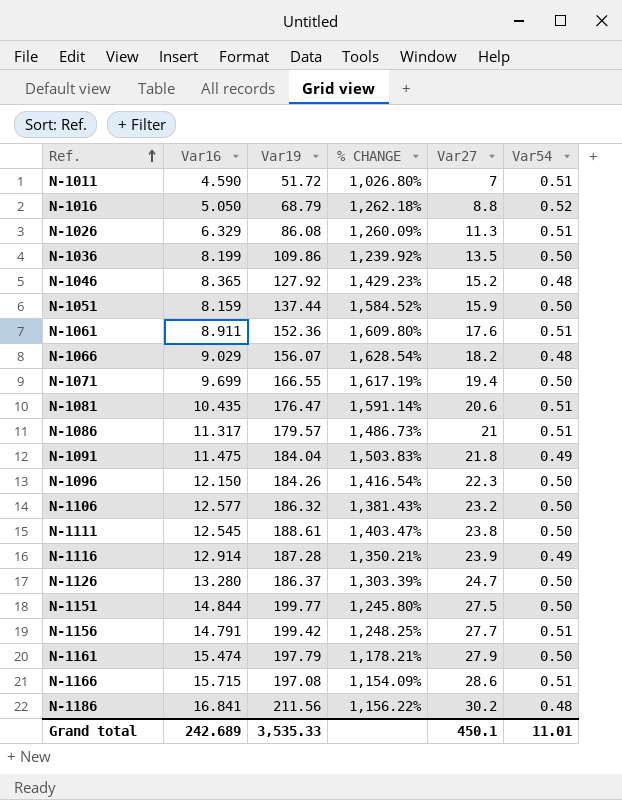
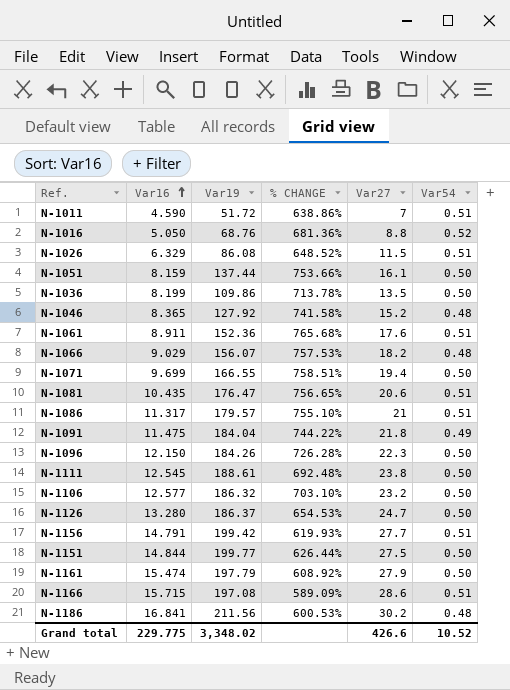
row order: Ref. ascending -> Var16 ascending
column % CHANGE | formula: ([Var19] - [Var16]) / [Var16] -> ([Var19] - [Var27]) / [Var27]
row N-1116: 12.914 | 187.28 | 1,350.21% | 23.9 | 0.49 -> none
N-1016 | Var19: 68.79 -> 68.76
N-1026 | Var27: 11.3 -> 11.5
N-1051 | Var27: 15.9 -> 16.1
Grand total | Var16: 242.689 -> 229.775
Grand total | Var19: 3,535.33 -> 3,348.02
Grand total | Var27: 450.1 -> 426.6
Grand total | Var54: 11.01 -> 10.52

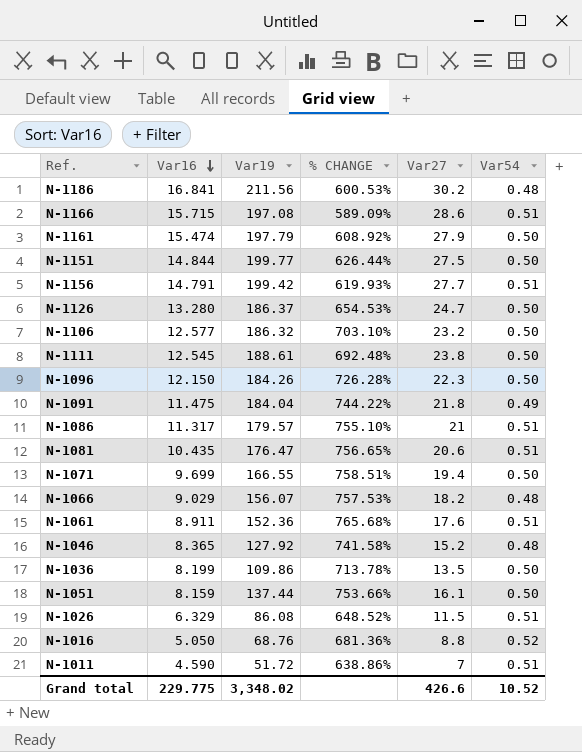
row order: Var16 ascending -> Var16 descending

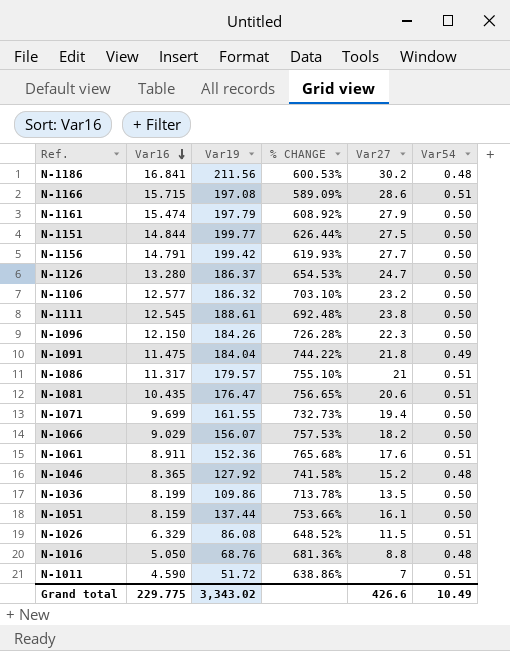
N-1156 | Var54: 0.51 -> 0.50
N-1071 | Var19: 166.55 -> 161.55
N-1071 | % CHANGE: 758.51% -> 732.73%
N-1066 | Var54: 0.48 -> 0.50
N-1016 | Var54: 0.52 -> 0.48
Grand total | Var19: 3,348.02 -> 3,343.02
Grand total | Var54: 10.52 -> 10.49

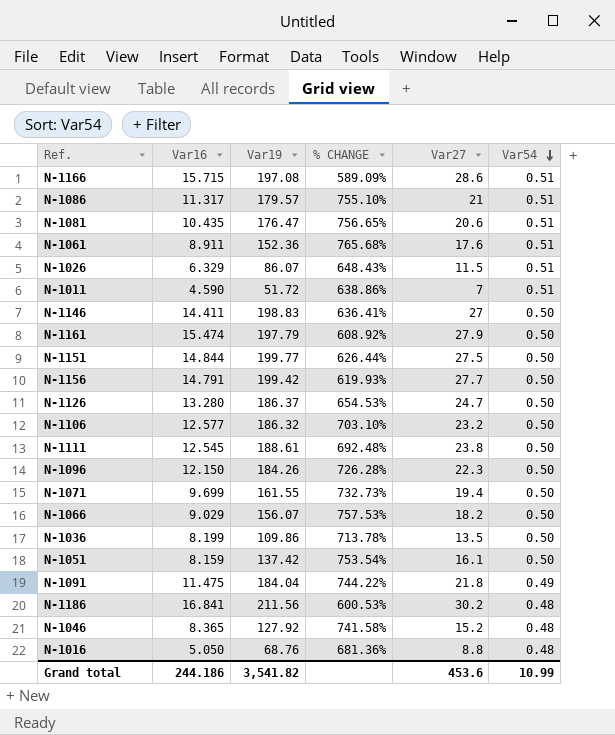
row order: Var16 descending -> Var54 descending
N-1026 | Var19: 86.08 -> 86.07
N-1026 | % CHANGE: 648.52% -> 648.43%
row N-1146: none -> 14.411 | 198.83 | 636.41% | 27 | 0.50
N-1051 | Var19: 137.44 -> 137.42
N-1051 | % CHANGE: 753.66% -> 753.54%
Grand total | Var16: 229.775 -> 244.186
Grand total | Var19: 3,343.02 -> 3,541.82
Grand total | Var27: 426.6 -> 453.6
Grand total | Var54: 10.49 -> 10.99

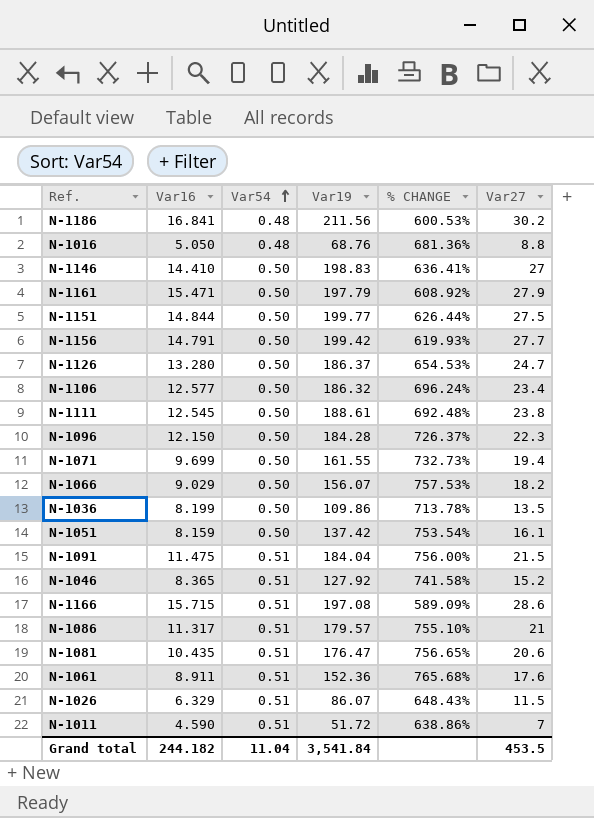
row order: Var54 descending -> Var54 ascending
column Var54 | position: 6 -> 3
N-1146 | Var16: 14.411 -> 14.410
N-1161 | Var16: 15.474 -> 15.471
N-1106 | % CHANGE: 703.10% -> 696.24%
N-1106 | Var27: 23.2 -> 23.4
N-1096 | Var19: 184.26 -> 184.28
N-1096 | % CHANGE: 726.28% -> 726.37%
N-1091 | Var54: 0.49 -> 0.51
N-1091 | % CHANGE: 744.22% -> 756.00%
N-1091 | Var27: 21.8 -> 21.5
N-1046 | Var54: 0.48 -> 0.51
Grand total | Var16: 244.186 -> 244.182
Grand total | Var54: 10.99 -> 11.04
Grand total | Var19: 3,541.82 -> 3,541.84
Grand total | Var27: 453.6 -> 453.5

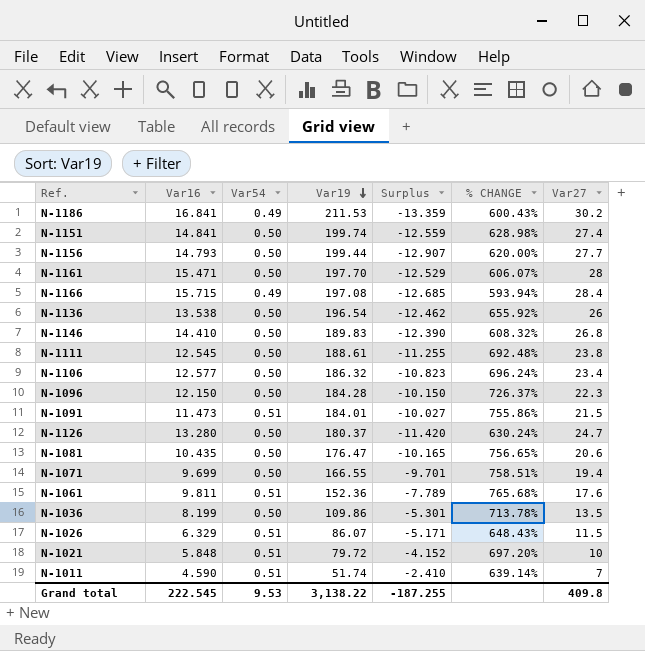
row order: Var54 ascending -> Var19 descending
column Surplus | formula: none -> [Var16] - [Var27]
row N-1016: 5.050 | 0.48 | 68.76 | 681.36% | 8.8 -> none
row N-1066: 9.029 | 0.50 | 156.07 | 757.53% | 18.2 -> none
row N-1051: 8.159 | 0.50 | 137.42 | 753.54% | 16.1 -> none
row N-1046: 8.365 | 0.51 | 127.92 | 741.58% | 15.2 -> none
row N-1086: 11.317 | 0.51 | 179.57 | 755.10% | 21 -> none
N-1186 | Var54: 0.48 -> 0.49
N-1186 | Var19: 211.56 -> 211.53
N-1186 | % CHANGE: 600.53% -> 600.43%
N-1151 | Var16: 14.844 -> 14.841
N-1151 | Var19: 199.77 -> 199.74
N-1151 | % CHANGE: 626.44% -> 628.98%
N-1151 | Var27: 27.5 -> 27.4
N-1156 | Var16: 14.791 -> 14.793
N-1156 | Var19: 199.42 -> 199.44
N-1156 | % CHANGE: 619.93% -> 620.00%
N-1161 | Var19: 197.79 -> 197.70
N-1161 | % CHANGE: 608.92% -> 606.07%
N-1161 | Var27: 27.9 -> 28
N-1166 | Var54: 0.51 -> 0.49
N-1166 | % CHANGE: 589.09% -> 593.94%
N-1166 | Var27: 28.6 -> 28.4
row N-1136: none -> 13.538 | 0.50 | 196.54 | -12.462 | 655.92% | 26
N-1146 | Var19: 198.83 -> 189.83
N-1146 | % CHANGE: 636.41% -> 608.32%
N-1146 | Var27: 27 -> 26.8
N-1091 | Var16: 11.475 -> 11.473
N-1091 | Var19: 184.04 -> 184.01
N-1091 | % CHANGE: 756.00% -> 755.86%
N-1126 | Var19: 186.37 -> 180.37
N-1126 | % CHANGE: 654.53% -> 630.24%
N-1081 | Var54: 0.51 -> 0.50
N-1071 | Var19: 161.55 -> 166.55
N-1071 | % CHANGE: 732.73% -> 758.51%
N-1061 | Var16: 8.911 -> 9.811
row N-1021: none -> 5.848 | 0.51 | 79.72 | -4.152 | 697.20% | 10
N-1011 | Var19: 51.72 -> 51.74
N-1011 | % CHANGE: 638.86% -> 639.14%
Grand total | Var16: 244.182 -> 222.545
Grand total | Var54: 11.04 -> 9.53
Grand total | Var19: 3,541.84 -> 3,138.22
Grand total | Var27: 453.5 -> 409.8

